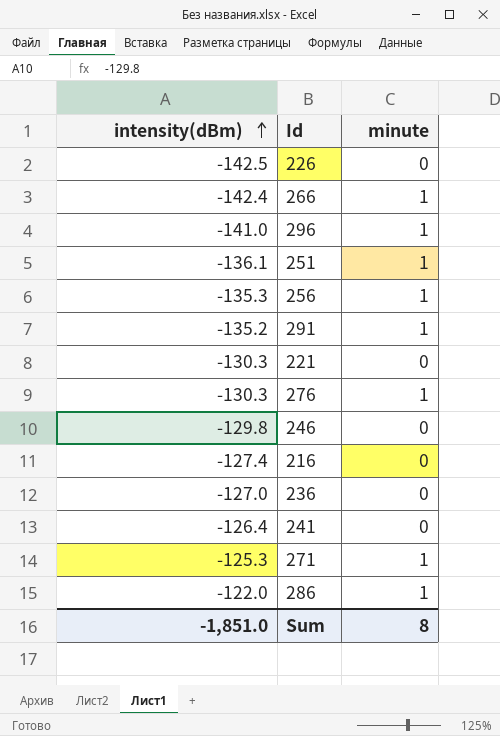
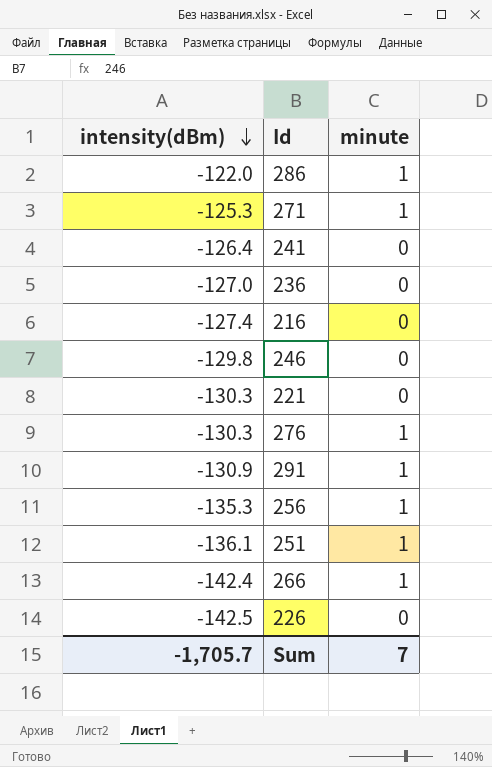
row order: intensity(dBm) ascending -> intensity(dBm) descending
row 296: -141.0 | 1 -> none
291 | intensity(dBm): -135.2 -> -130.9
Sum | intensity(dBm): -1,851.0 -> -1,705.7
Sum | minute: 8 -> 7

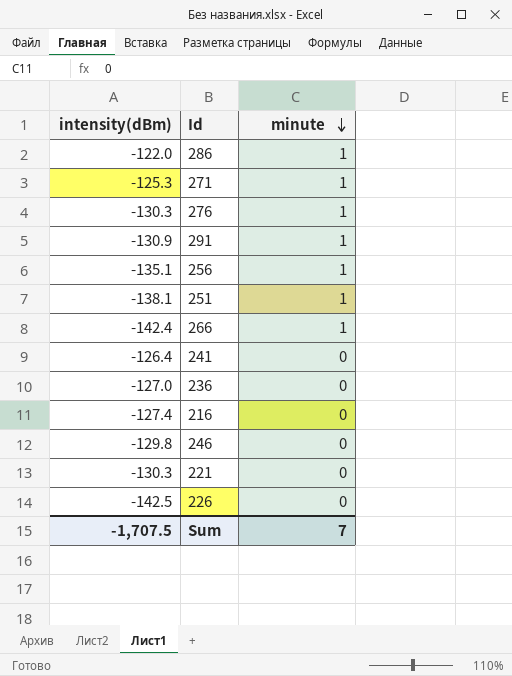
row order: intensity(dBm) descending -> minute descending
256 | intensity(dBm): -135.3 -> -135.1
251 | intensity(dBm): -136.1 -> -138.1
Sum | intensity(dBm): -1,705.7 -> -1,707.5

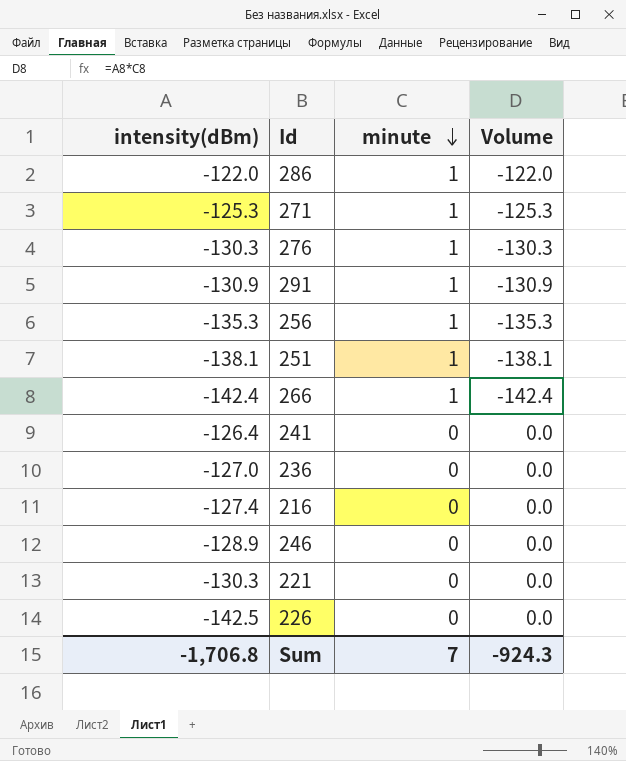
column Volume | formula: none -> [intensity(dBm)] * [minute]
256 | intensity(dBm): -135.1 -> -135.3
246 | intensity(dBm): -129.8 -> -128.9
Sum | intensity(dBm): -1,707.5 -> -1,706.8

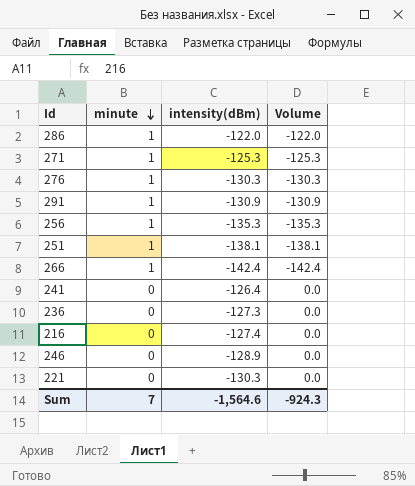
column intensity(dBm) | position: 1 -> 3
row 226: -142.5 | 0 | 0.0 -> none
236 | intensity(dBm): -127.0 -> -127.3
Sum | intensity(dBm): -1,706.8 -> -1,564.6

